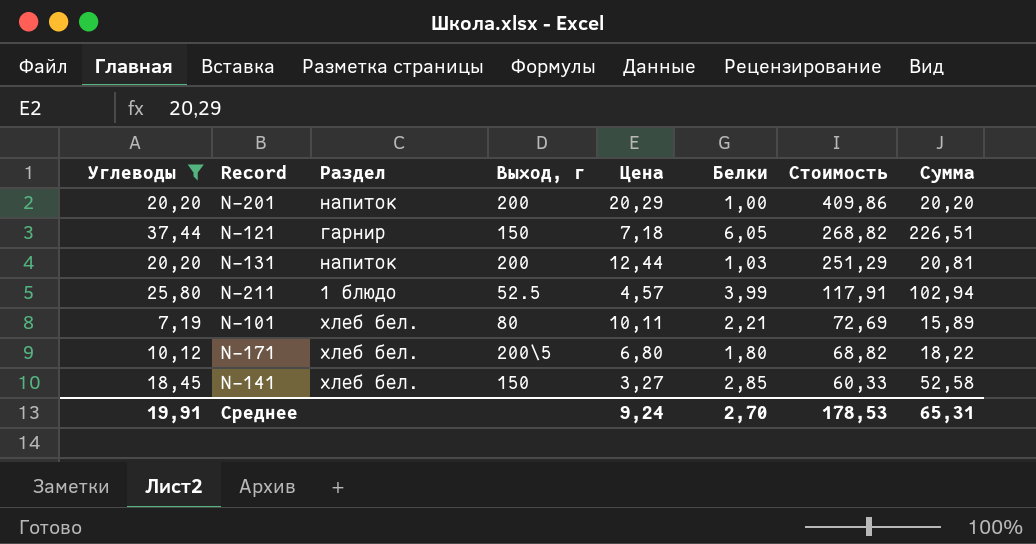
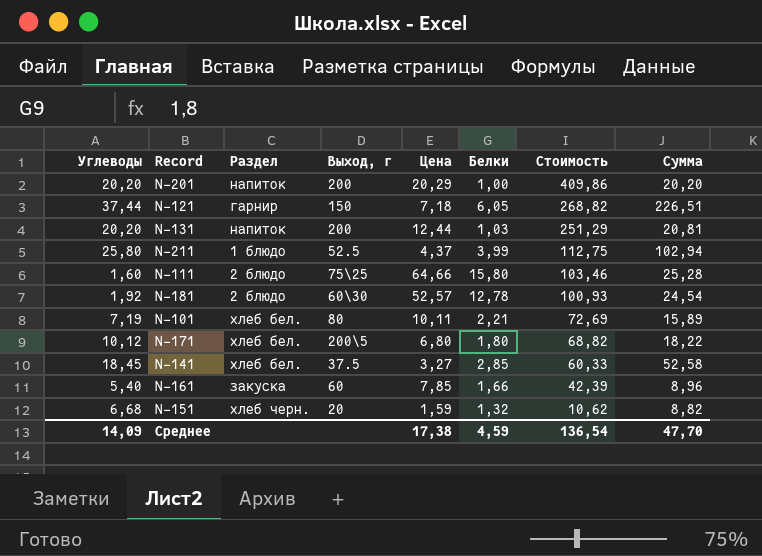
filter: Углеводы >= 7,19 -> none
N-211 | Цена: 4,57 -> 4,37
N-211 | Стоимость: 117,91 -> 112,75
N-141 | Выход, г: 150 -> 37.5
Среднее | Углеводы: 19,91 -> 14,09
Среднее | Цена: 9,24 -> 17,38
Среднее | Белки: 2,70 -> 4,59
Среднее | Стоимость: 178,53 -> 136,54
Среднее | Сумма: 65,31 -> 47,70

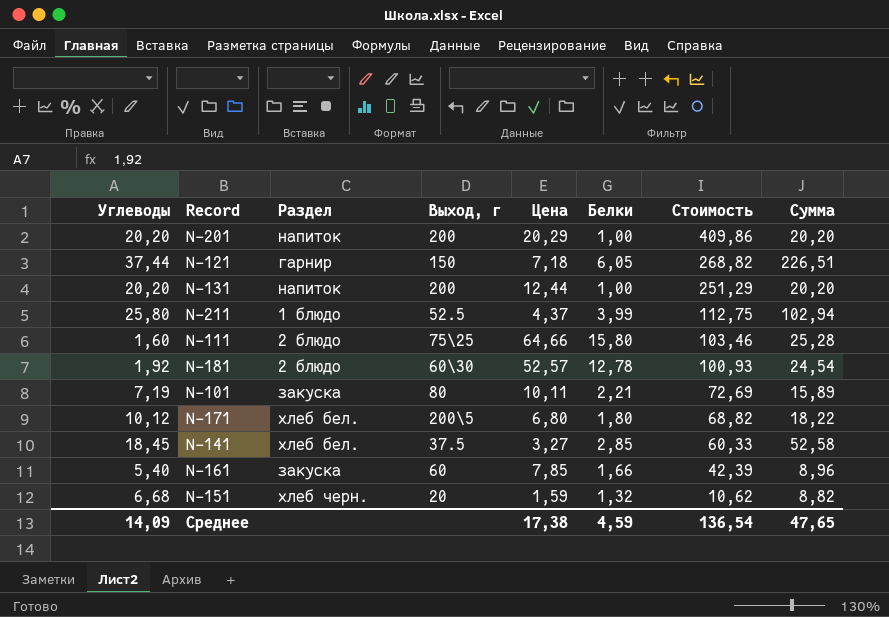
N-131 | Белки: 1,03 -> 1,00
N-131 | Сумма: 20,81 -> 20,20
N-101 | Раздел: хлеб бел. -> закуска
Среднее | Сумма: 47,70 -> 47,65

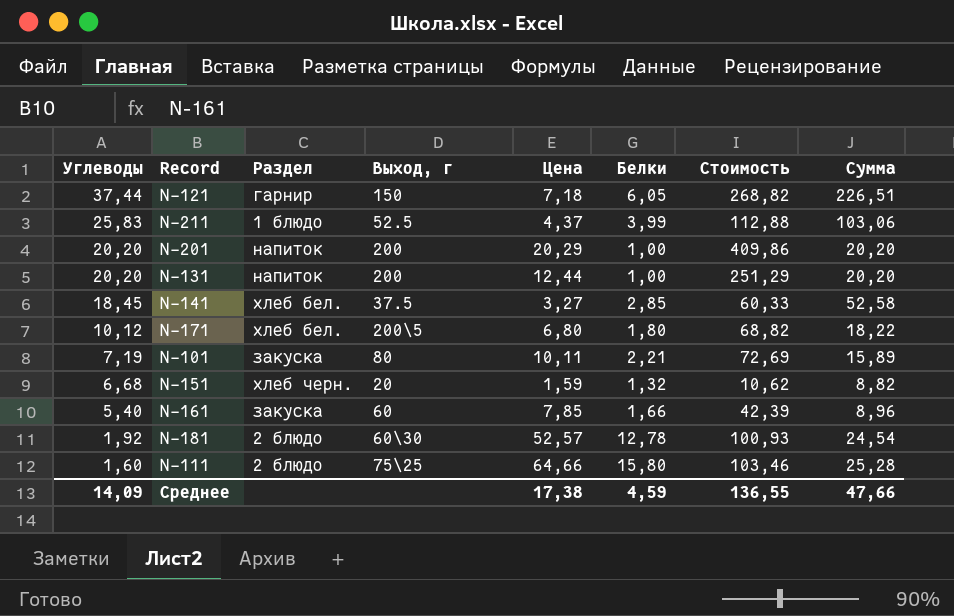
row order: Стоимость descending -> Углеводы descending
N-211 | Углеводы: 25,80 -> 25,83
N-211 | Стоимость: 112,75 -> 112,88
N-211 | Сумма: 102,94 -> 103,06
Среднее | Стоимость: 136,54 -> 136,55
Среднее | Сумма: 47,65 -> 47,66

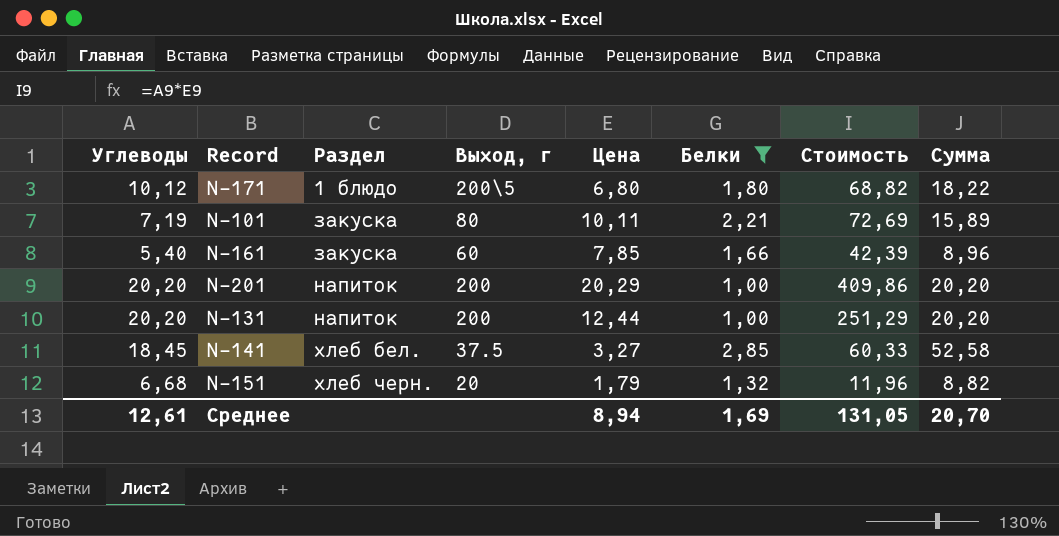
filter: none -> Белки <= 2,85
row order: Углеводы descending -> Раздел ascending
N-171 | Раздел: хлеб бел. -> 1 блюдо
N-151 | Цена: 1,59 -> 1,79
N-151 | Стоимость: 10,62 -> 11,96
Среднее | Углеводы: 14,09 -> 12,61
Среднее | Цена: 17,38 -> 8,94
Среднее | Белки: 4,59 -> 1,69
Среднее | Стоимость: 136,55 -> 131,05
Среднее | Сумма: 47,66 -> 20,70

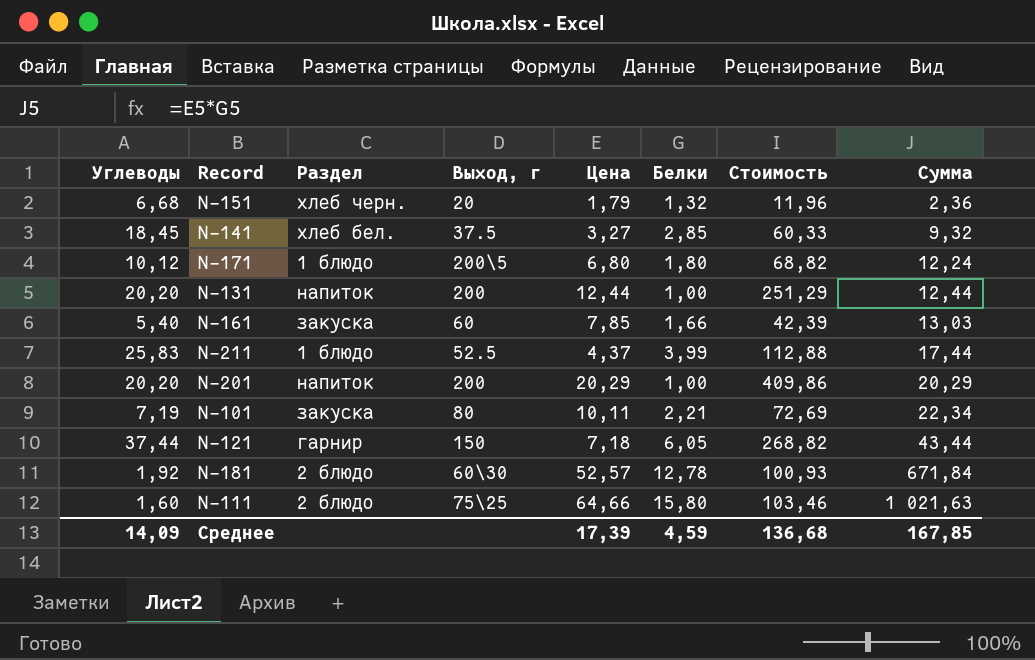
filter: Белки <= 2,85 -> none
row order: Раздел ascending -> Сумма ascending
column Сумма | formula: [Углеводы] * [Белки] -> [Цена] * [Белки]
Среднее | Углеводы: 12,61 -> 14,09
Среднее | Цена: 8,94 -> 17,39
Среднее | Белки: 1,69 -> 4,59
Среднее | Стоимость: 131,05 -> 136,68
Среднее | Сумма: 20,70 -> 167,85

